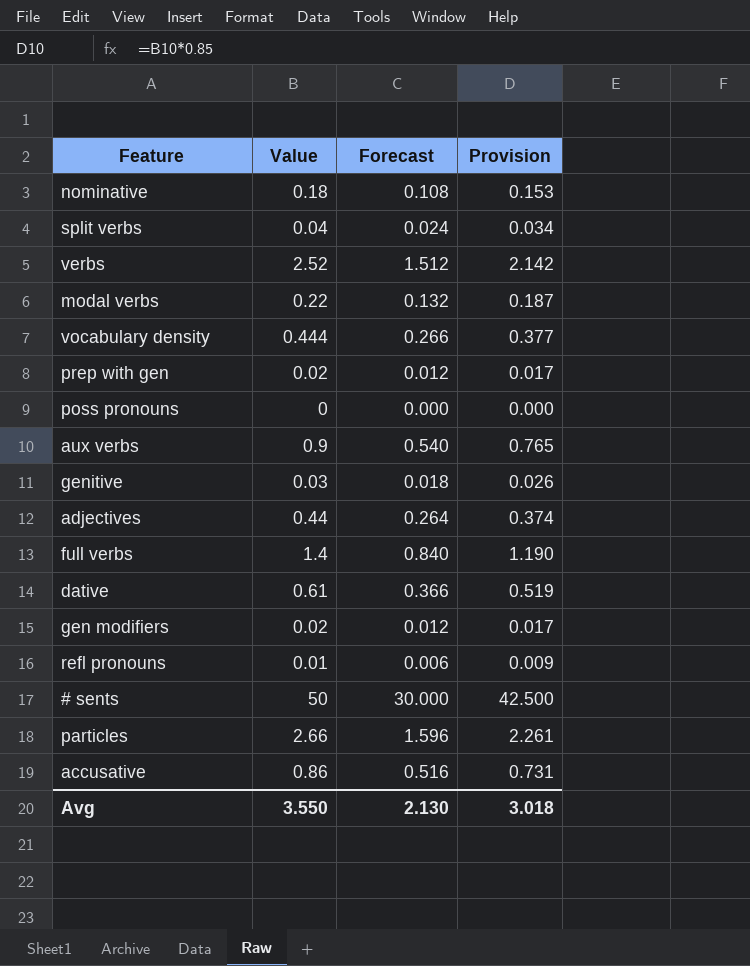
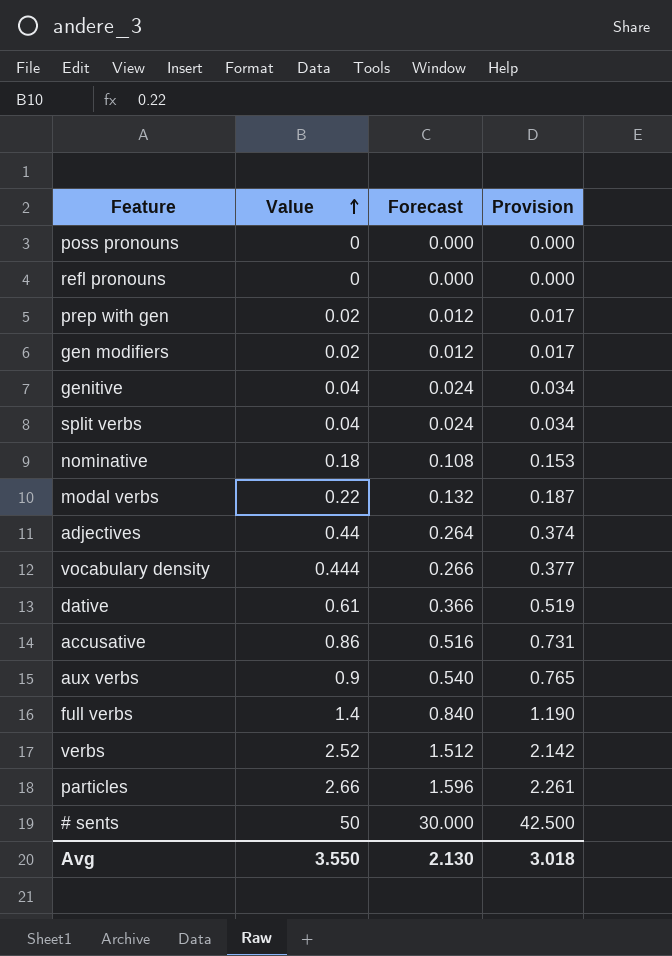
row order: none -> Value ascending
refl pronouns | Value: 0.01 -> 0
refl pronouns | Forecast: 0.006 -> 0.000
refl pronouns | Provision: 0.009 -> 0.000
genitive | Value: 0.03 -> 0.04
genitive | Forecast: 0.018 -> 0.024
genitive | Provision: 0.026 -> 0.034

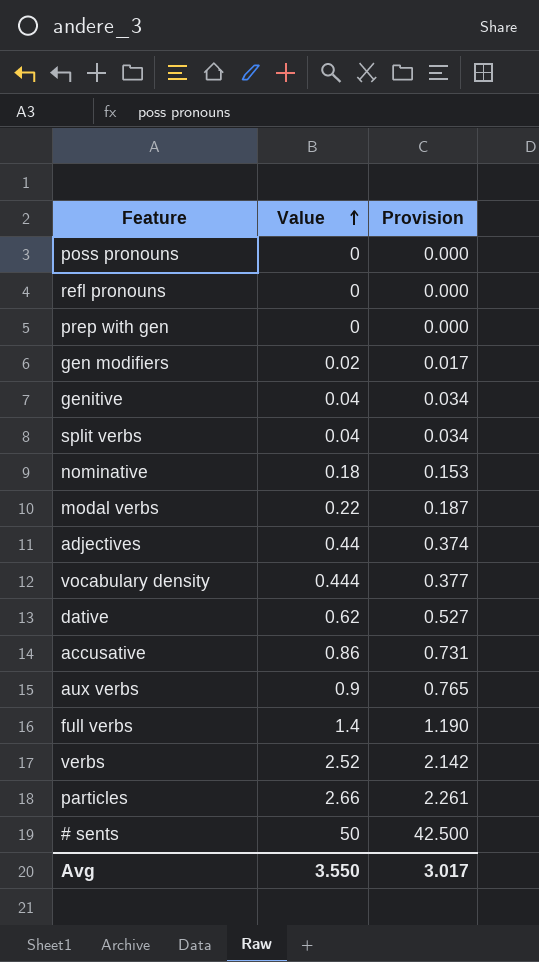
column Forecast | formula: [Value] * 0.6 -> none
prep with gen | Value: 0.02 -> 0
prep with gen | Provision: 0.017 -> 0.000
dative | Value: 0.61 -> 0.62
dative | Provision: 0.519 -> 0.527
Avg | Provision: 3.018 -> 3.017

